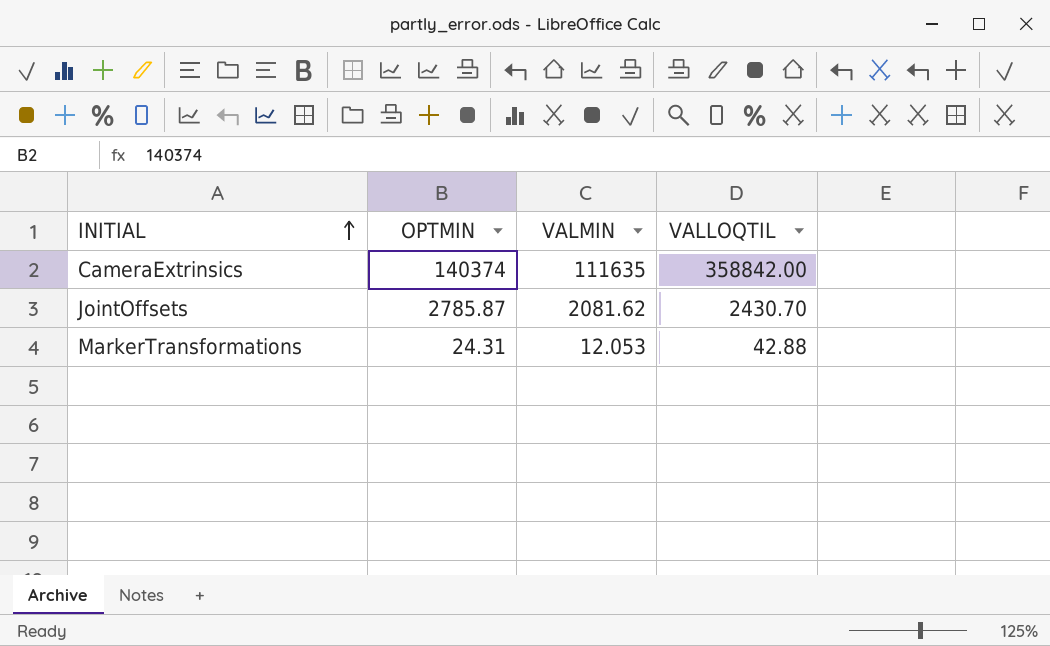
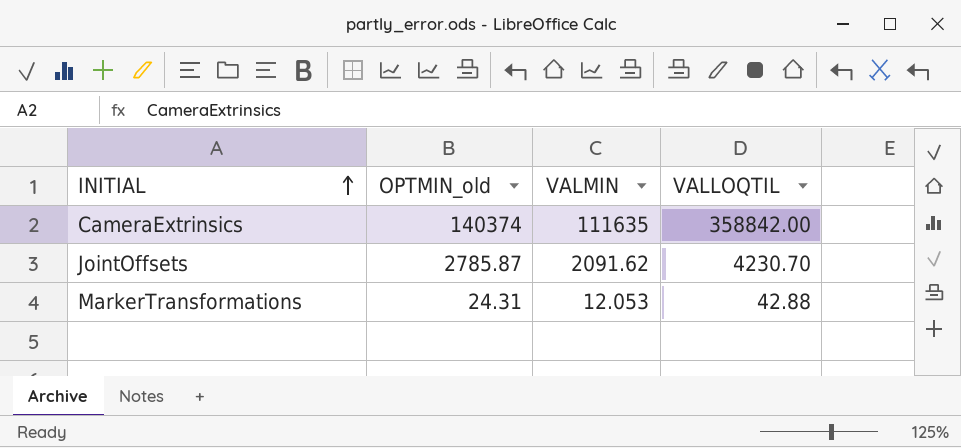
column name: OPTMIN -> OPTMIN_old
JointOffsets | VALMIN: 2081.62 -> 2091.62
JointOffsets | VALLOQTIL: 2430.70 -> 4230.70

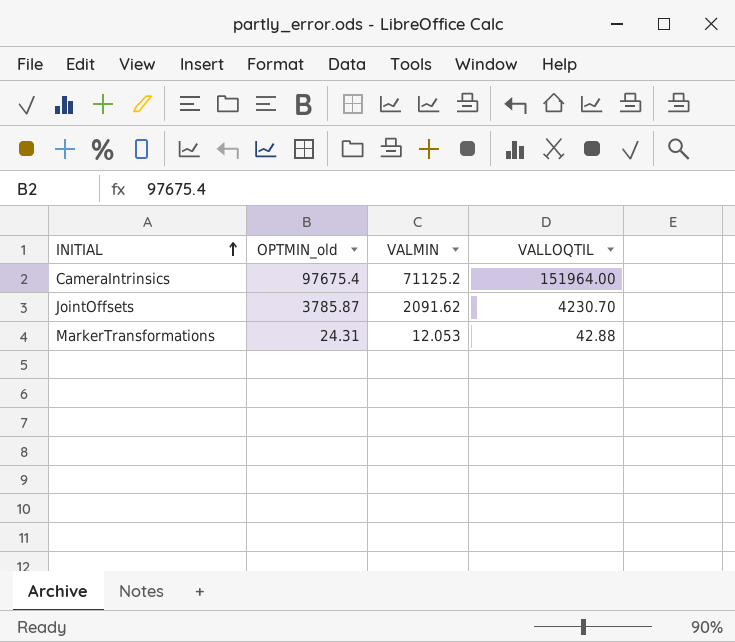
row CameraExtrinsics: 140374 | 111635 | 358842.00 -> none
row CameraIntrinsics: none -> 97675.4 | 71125.2 | 151964.00
JointOffsets | OPTMIN_old: 2785.87 -> 3785.87

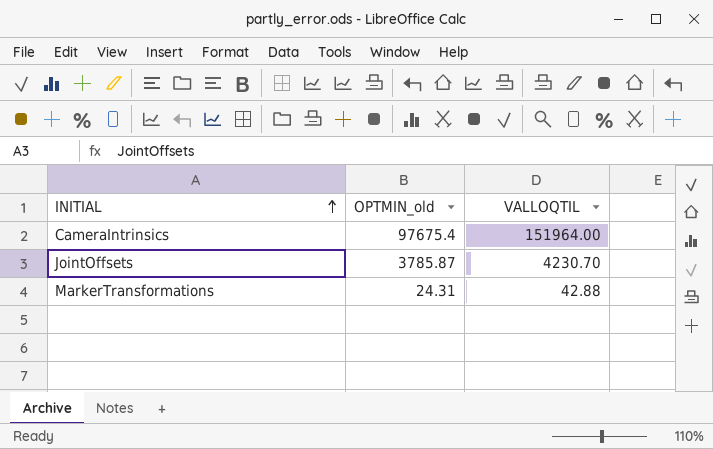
column VALMIN | position: 3 -> none

